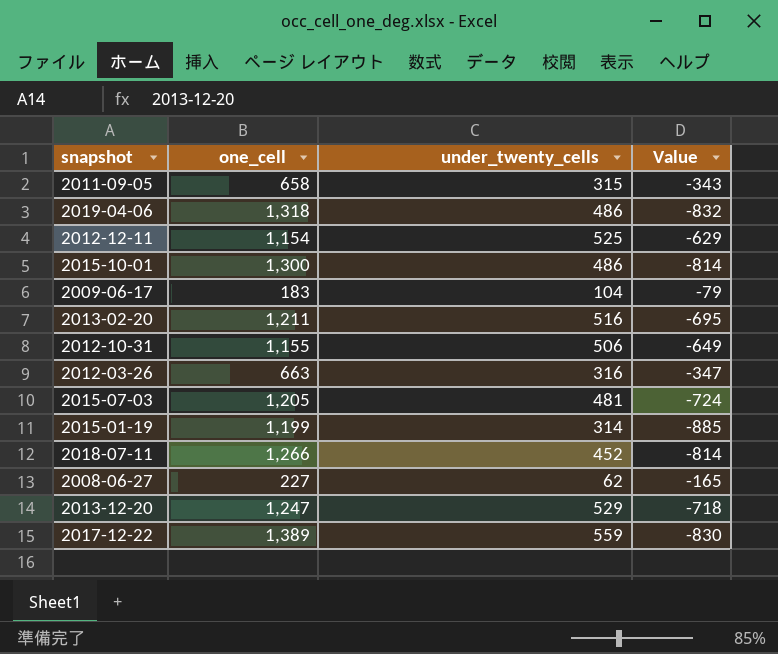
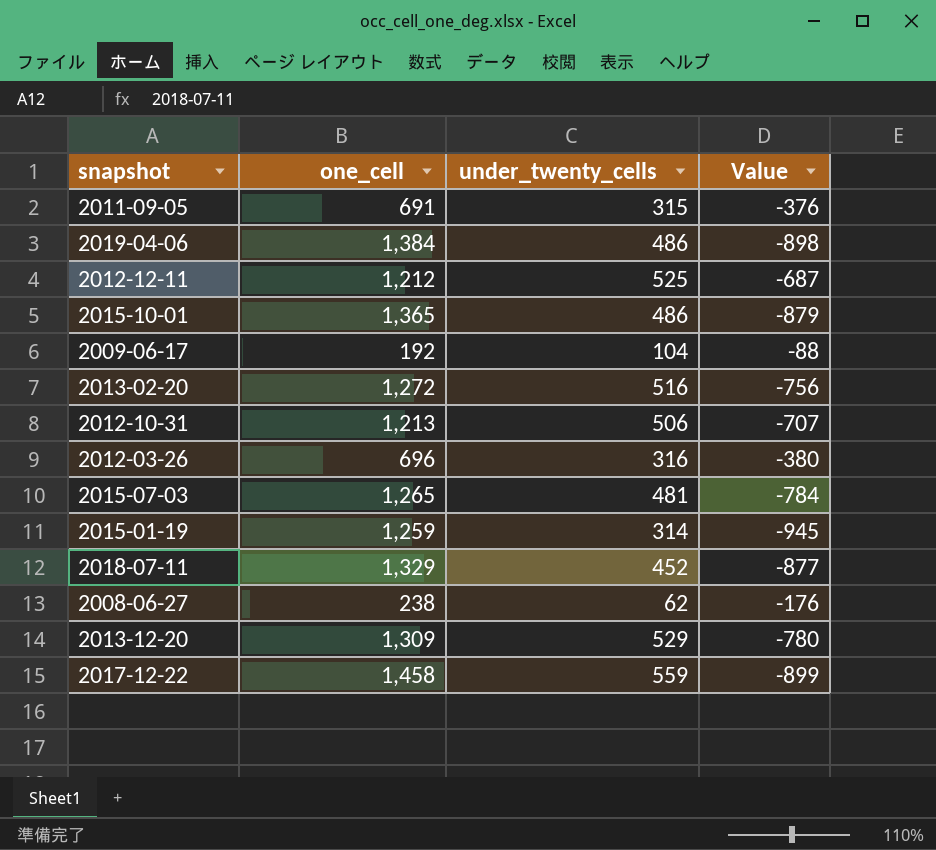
2011-09-05 | one_cell: 658 -> 691
2011-09-05 | Value: -343 -> -376
2019-04-06 | one_cell: 1,318 -> 1,384
2019-04-06 | Value: -832 -> -898
2012-12-11 | one_cell: 1,154 -> 1,212
2012-12-11 | Value: -629 -> -687
2015-10-01 | one_cell: 1,300 -> 1,365
2015-10-01 | Value: -814 -> -879
2009-06-17 | one_cell: 183 -> 192
2009-06-17 | Value: -79 -> -88
2013-02-20 | one_cell: 1,211 -> 1,272
2013-02-20 | Value: -695 -> -756
2012-10-31 | one_cell: 1,155 -> 1,213
2012-10-31 | Value: -649 -> -707
2012-03-26 | one_cell: 663 -> 696
2012-03-26 | Value: -347 -> -380
2015-07-03 | one_cell: 1,205 -> 1,265
2015-07-03 | Value: -724 -> -784
2015-01-19 | one_cell: 1,199 -> 1,259
2015-01-19 | Value: -885 -> -945
2018-07-11 | one_cell: 1,266 -> 1,329
2018-07-11 | Value: -814 -> -877
2008-06-27 | one_cell: 227 -> 238
2008-06-27 | Value: -165 -> -176
2013-12-20 | one_cell: 1,247 -> 1,309
2013-12-20 | Value: -718 -> -780
2017-12-22 | one_cell: 1,389 -> 1,458
2017-12-22 | Value: -830 -> -899

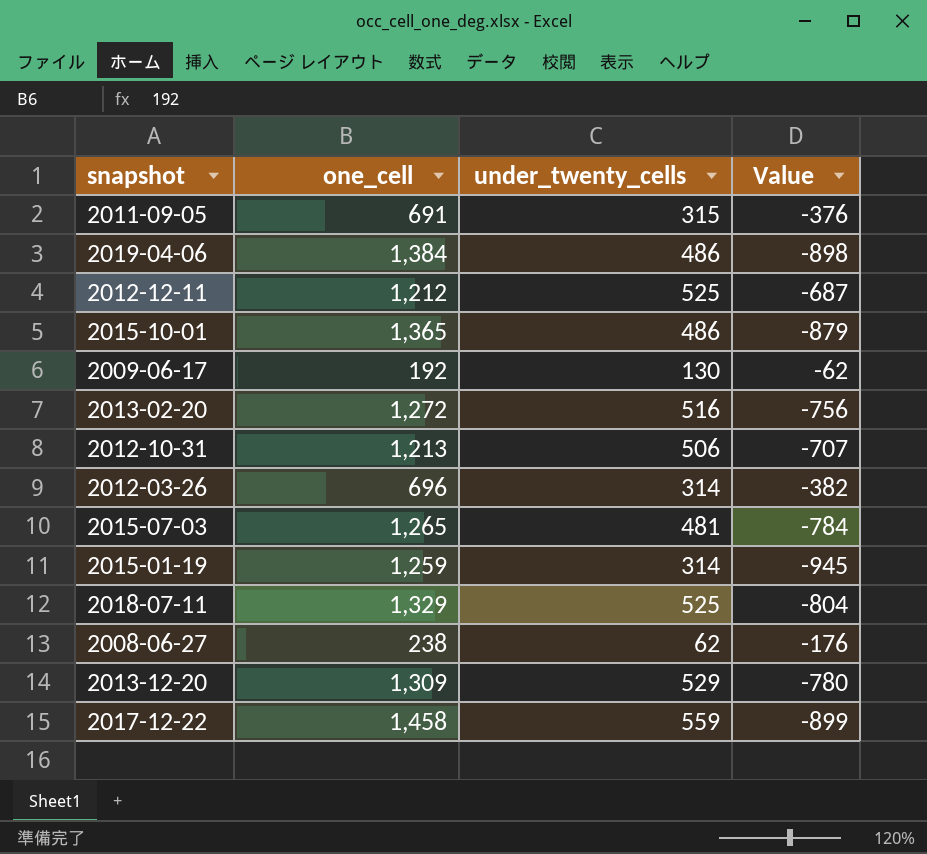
2009-06-17 | under_twenty_cells: 104 -> 130
2009-06-17 | Value: -88 -> -62
2012-03-26 | under_twenty_cells: 316 -> 314
2012-03-26 | Value: -380 -> -382
2018-07-11 | under_twenty_cells: 452 -> 525
2018-07-11 | Value: -877 -> -804

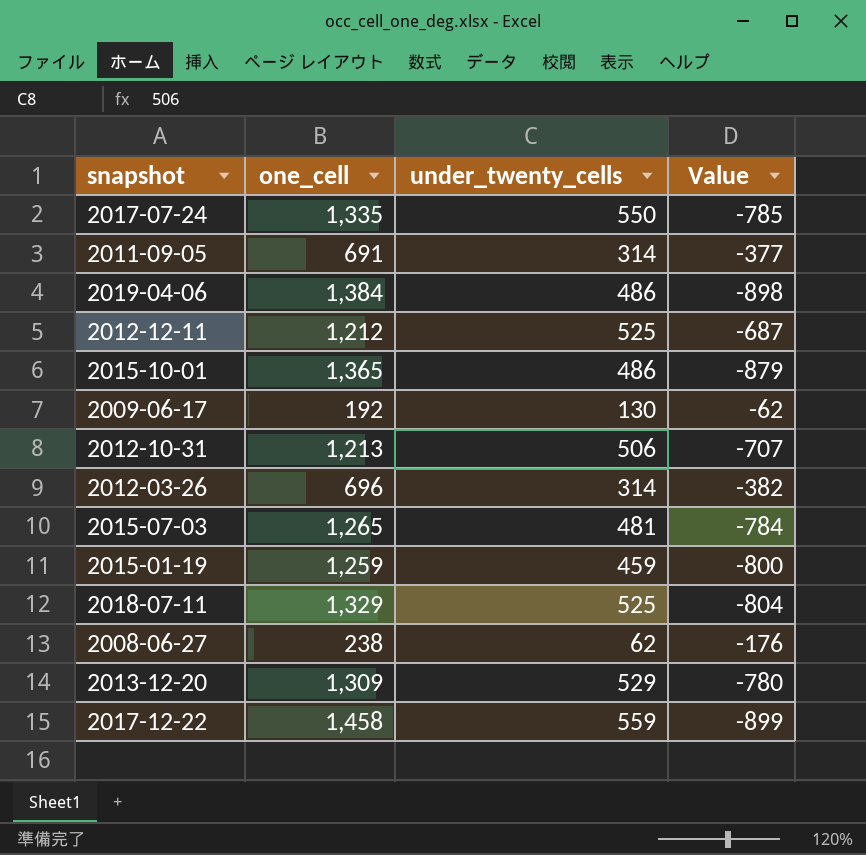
row 2013-02-20: 1,272 | 516 | -756 -> none
row 2017-07-24: none -> 1,335 | 550 | -785
2011-09-05 | under_twenty_cells: 315 -> 314
2011-09-05 | Value: -376 -> -377
2015-01-19 | under_twenty_cells: 314 -> 459
2015-01-19 | Value: -945 -> -800

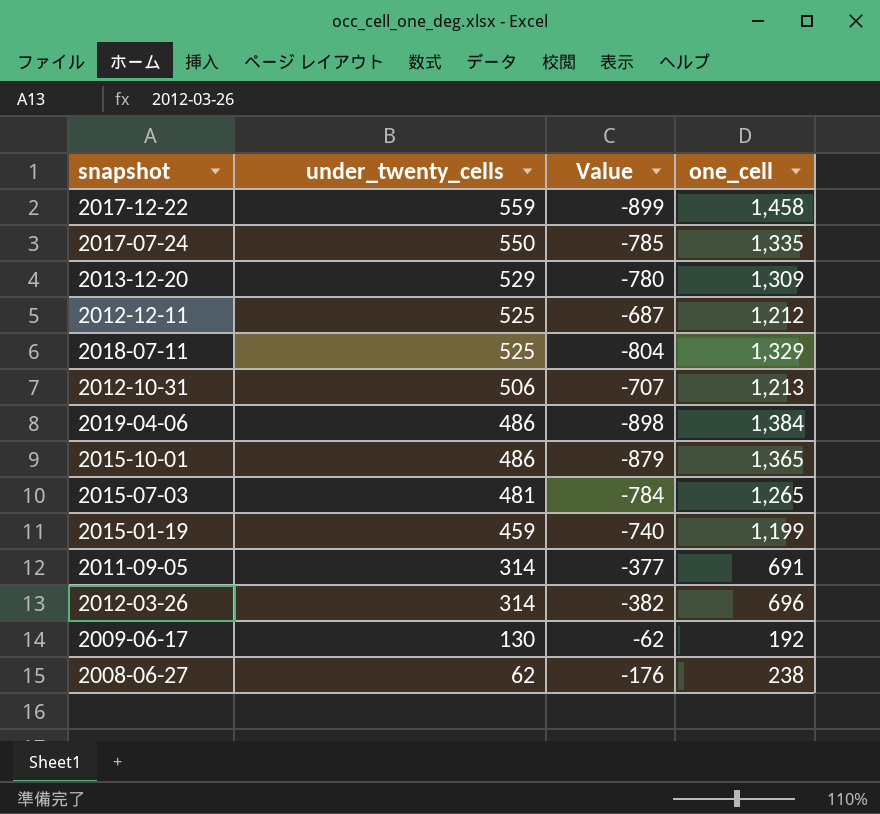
row order: none -> under_twenty_cells descending
column one_cell | position: 2 -> 4
2015-01-19 | Value: -800 -> -740
2015-01-19 | one_cell: 1,259 -> 1,199

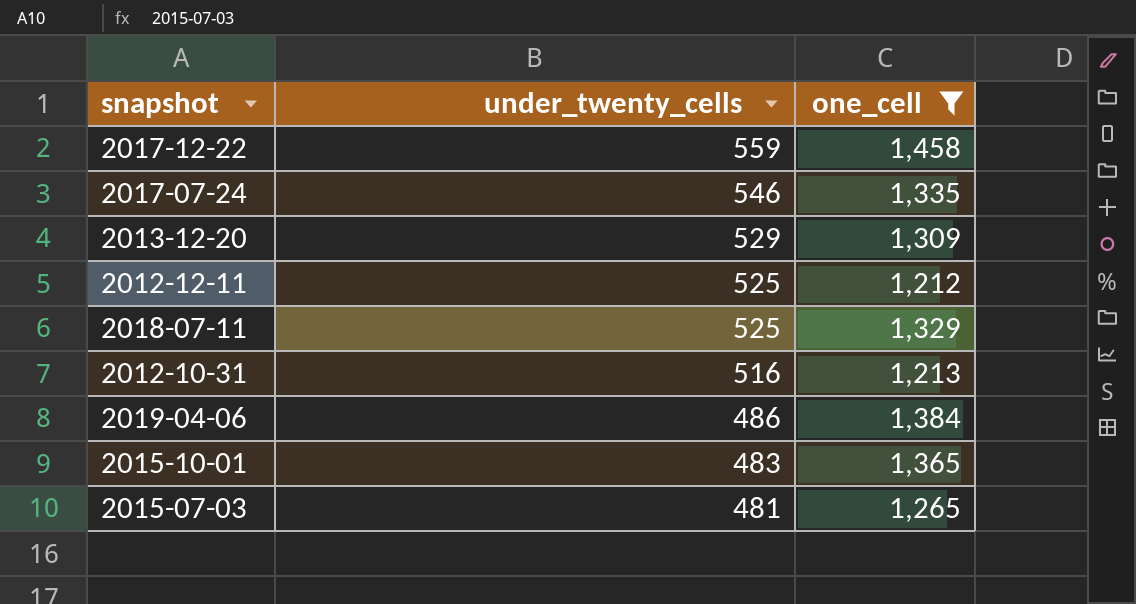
filter: none -> one_cell >= 1,212
column Value | formula: [under_twenty_cells] - [one_cell] -> none
2017-07-24 | under_twenty_cells: 550 -> 546
2012-10-31 | under_twenty_cells: 506 -> 516
2015-10-01 | under_twenty_cells: 486 -> 483

